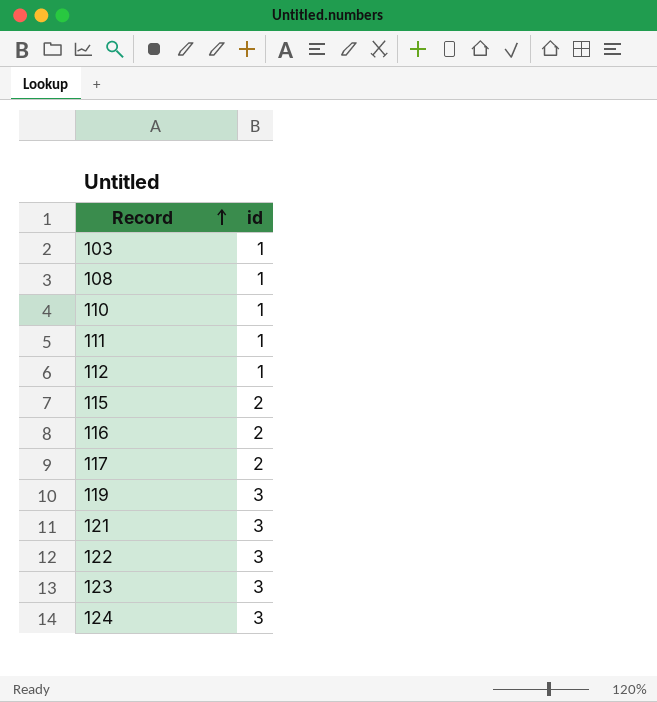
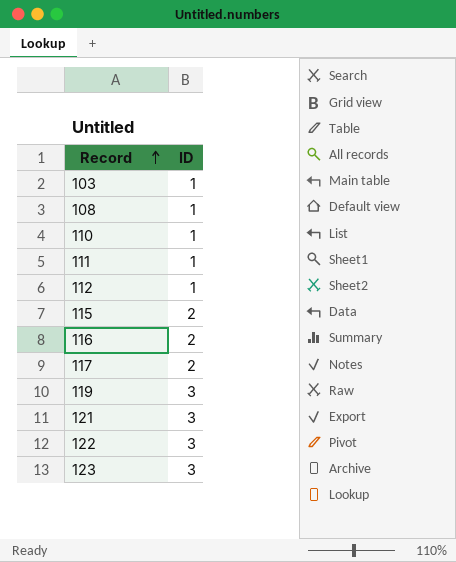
column name: id -> ID
row 124: 3 -> none

